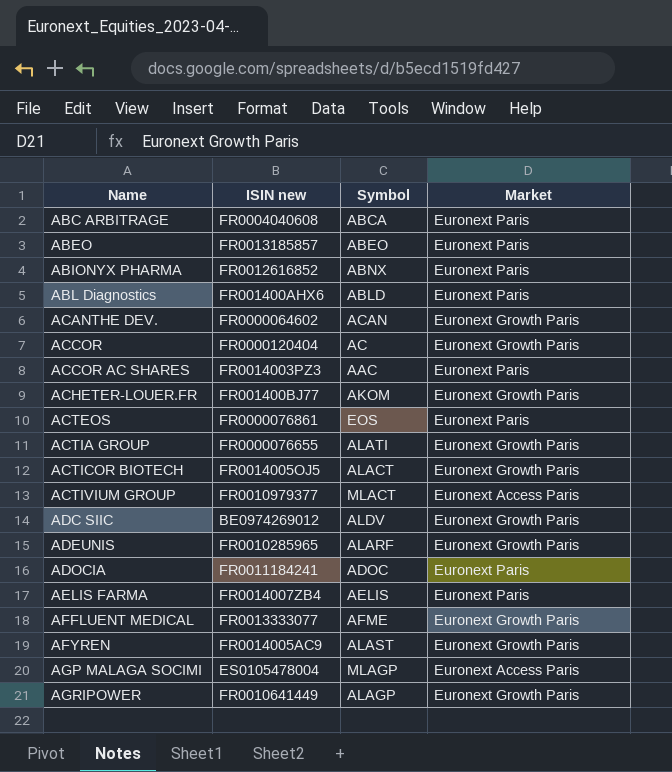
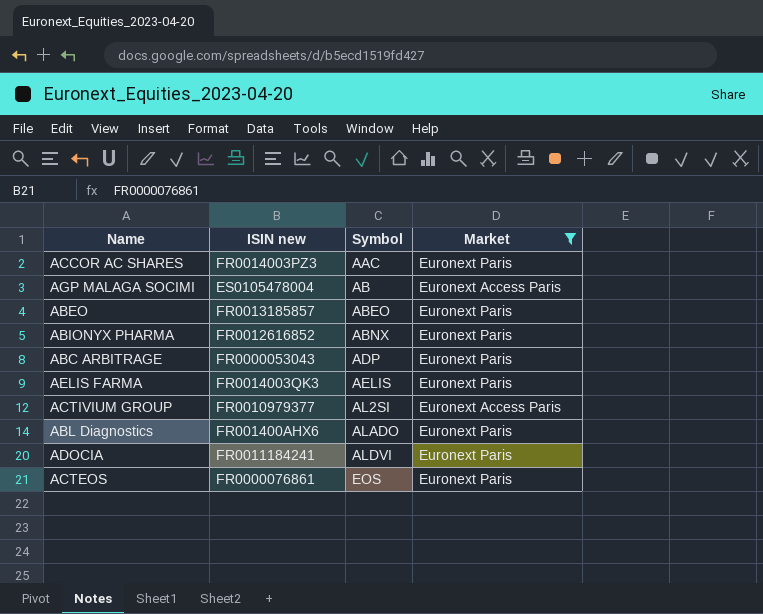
filter: none -> Market != Euronext Growth Paris
row order: Name ascending -> Symbol ascending
AGP MALAGA SOCIMI | Symbol: MLAGP -> AB
ABC ARBITRAGE | ISIN new: FR0004040608 -> FR0000053043
ABC ARBITRAGE | Symbol: ABCA -> ADP
AELIS FARMA | ISIN new: FR0014007ZB4 -> FR0014003QK3
ACTIVIUM GROUP | Symbol: MLACT -> AL2SI
ABL Diagnostics | Symbol: ABLD -> ALADO
ADOCIA | Symbol: ADOC -> ALDVI

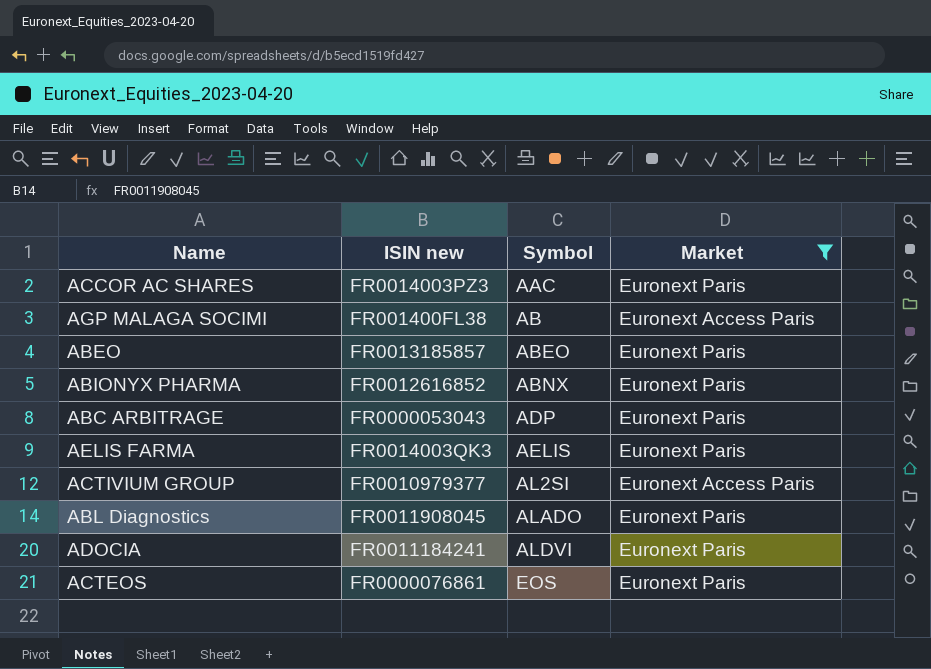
AGP MALAGA SOCIMI | ISIN new: ES0105478004 -> FR001400FL38
ABL Diagnostics | ISIN new: FR001400AHX6 -> FR0011908045

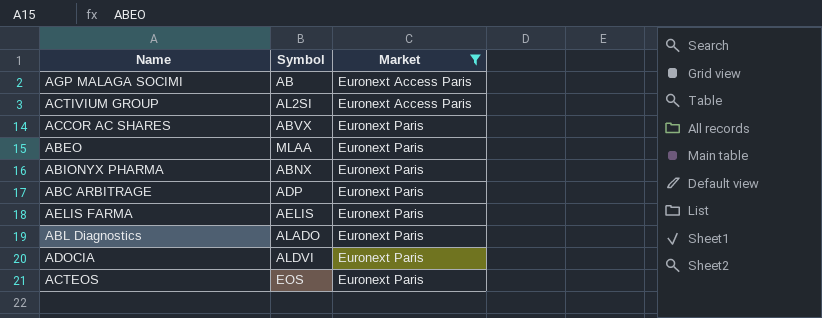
row order: Symbol ascending -> Market ascending
column ISIN new | position: 2 -> none
ACCOR AC SHARES | Symbol: AAC -> ABVX
ABEO | Symbol: ABEO -> MLAA

